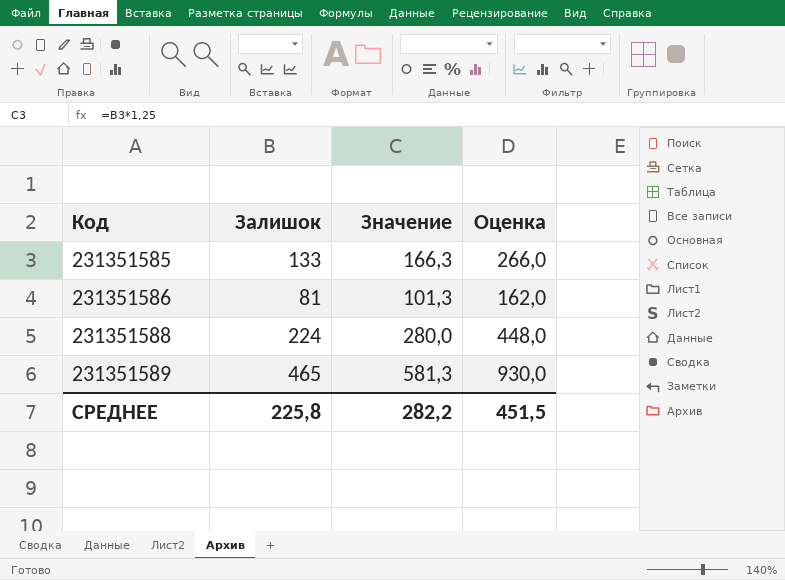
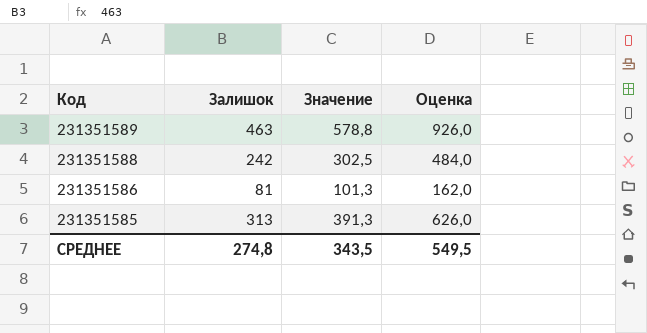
row order: Код ascending -> Код descending
231351589 | Залишок: 465 -> 463
231351589 | Значение: 581,3 -> 578,8
231351589 | Оценка: 930,0 -> 926,0
231351588 | Залишок: 224 -> 242
231351588 | Значение: 280,0 -> 302,5
231351588 | Оценка: 448,0 -> 484,0
231351585 | Залишок: 133 -> 313
231351585 | Значение: 166,3 -> 391,3
231351585 | Оценка: 266,0 -> 626,0
СРЕДНЕЕ | Залишок: 225,8 -> 274,8
СРЕДНЕЕ | Значение: 282,2 -> 343,5
СРЕДНЕЕ | Оценка: 451,5 -> 549,5

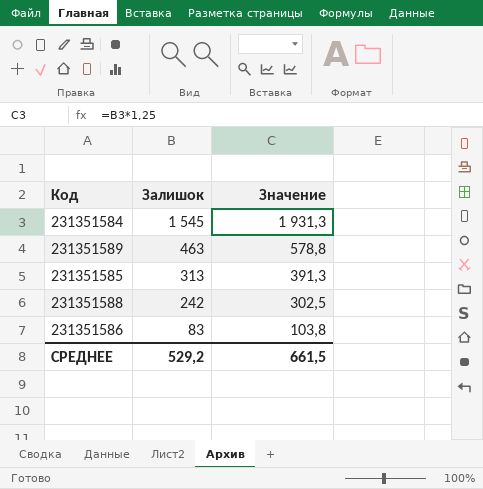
row order: Код descending -> Залишок descending
column Оценка | formula: [Залишок] * 2 -> none
row 231351584: none -> 1 545 | 1 931,3
231351586 | Залишок: 81 -> 83
231351586 | Значение: 101,3 -> 103,8
СРЕДНЕЕ | Залишок: 274,8 -> 529,2
СРЕДНЕЕ | Значение: 343,5 -> 661,5

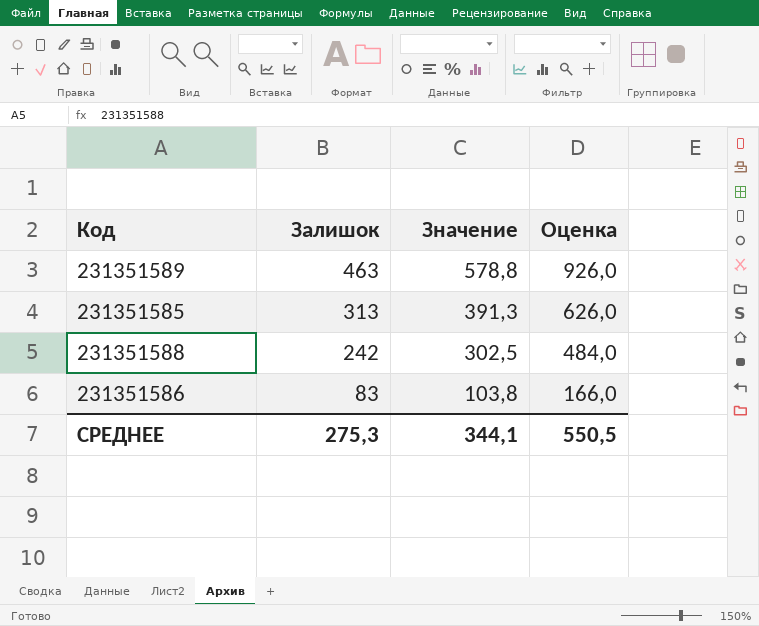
column Оценка | formula: none -> [Залишок] * 2
row 231351584: 1 545 | 1 931,3 -> none
СРЕДНЕЕ | Залишок: 529,2 -> 275,3
СРЕДНЕЕ | Значение: 661,5 -> 344,1

